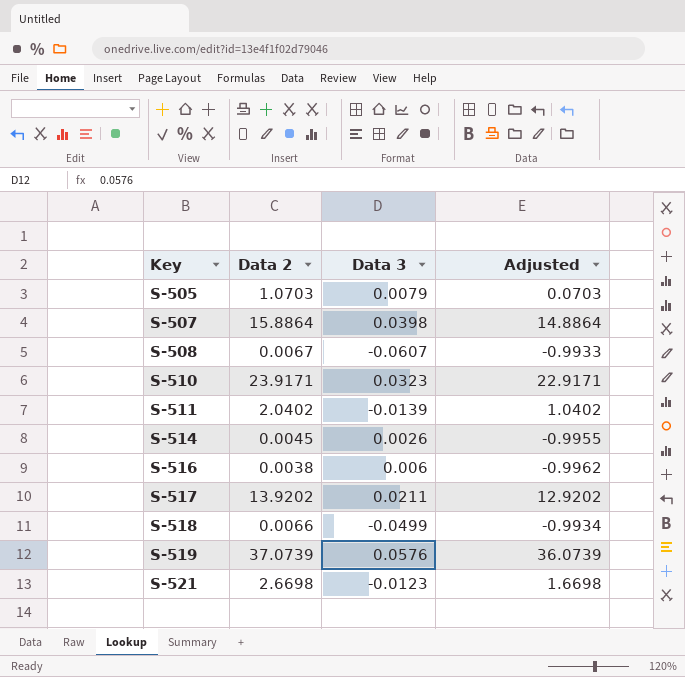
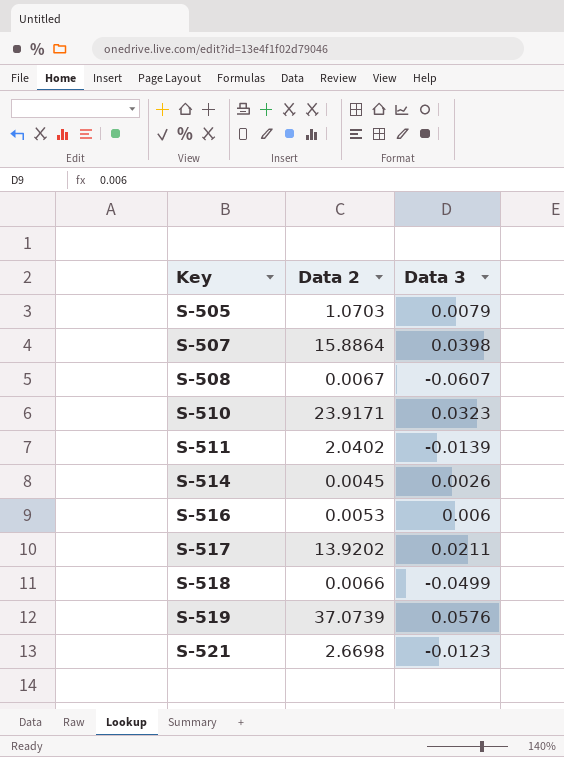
column Adjusted | formula: [Data 2] - 1 -> none
S-516 | Data 2: 0.0038 -> 0.0053

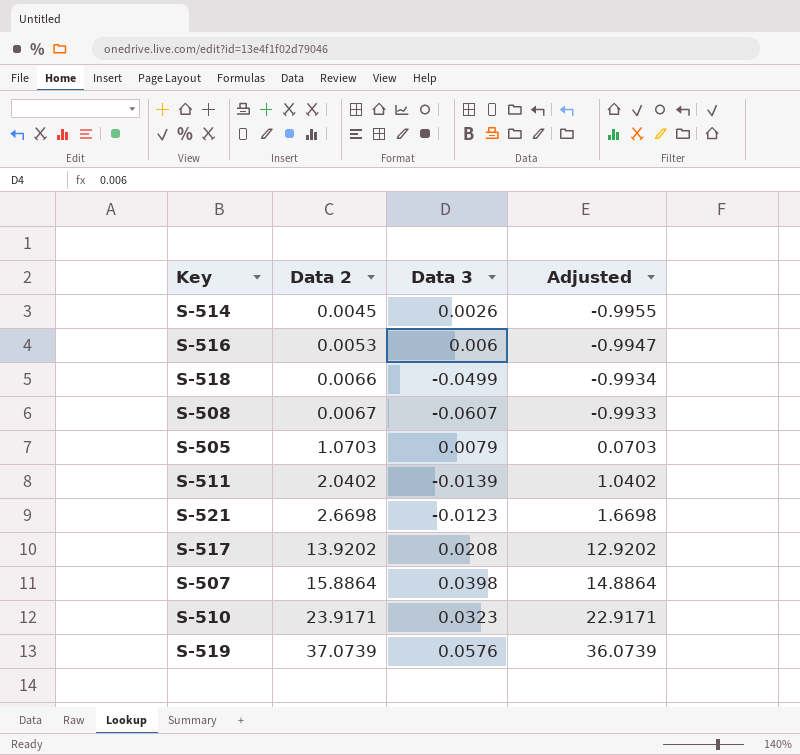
row order: Key ascending -> Data 2 ascending
column Adjusted | formula: none -> [Data 2] - 1
S-517 | Data 3: 0.0211 -> 0.0208

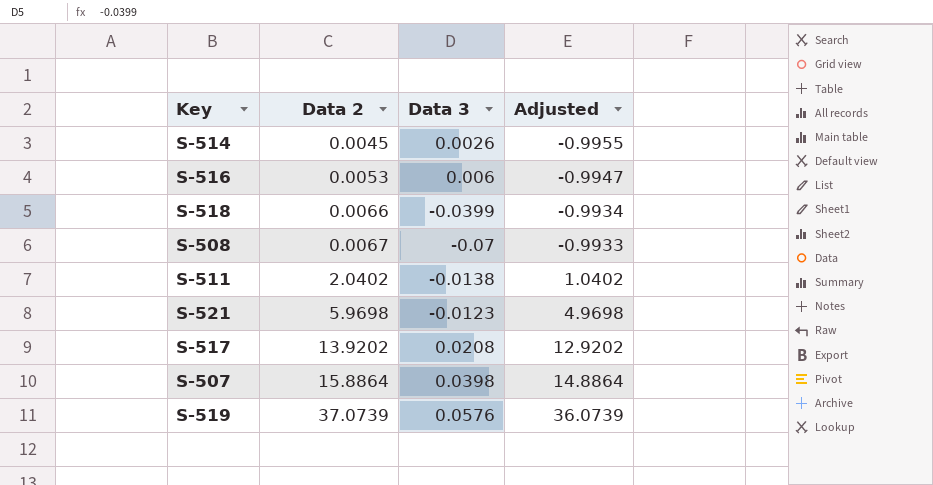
row S-505: 1.0703 | 0.0079 | 0.0703 -> none
row S-510: 23.9171 | 0.0323 | 22.9171 -> none
S-518 | Data 3: -0.0499 -> -0.0399
S-508 | Data 3: -0.0607 -> -0.07
S-511 | Data 3: -0.0139 -> -0.0138
S-521 | Data 2: 2.6698 -> 5.9698
S-521 | Adjusted: 1.6698 -> 4.9698

